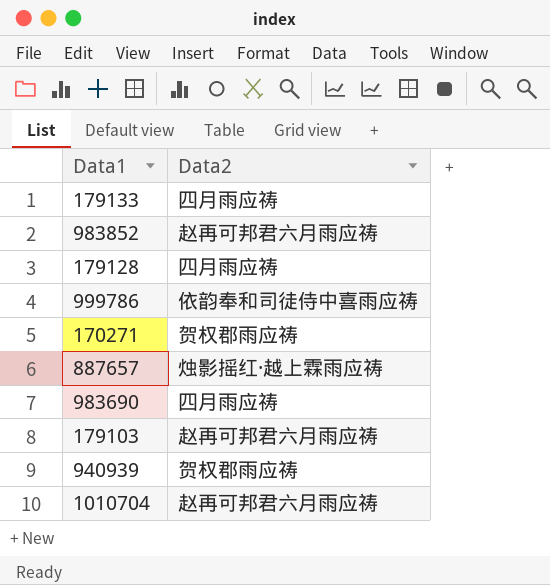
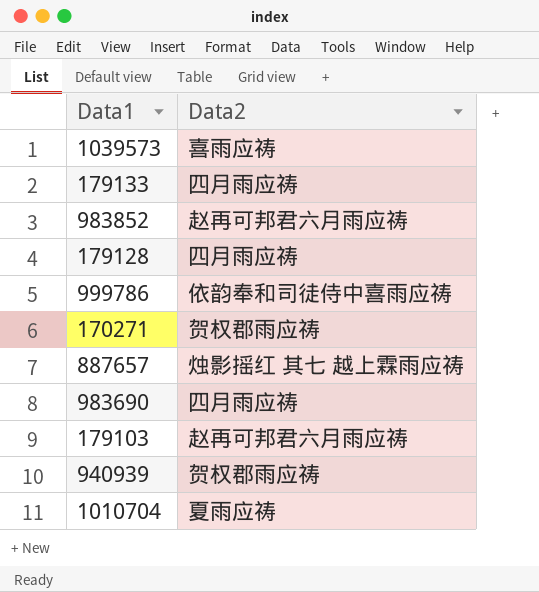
row 1039573: none -> 喜雨应祷
887657 | Data2: 烛影摇红·越上霖雨应祷 -> 烛影摇红 其七 越上霖雨应祷
1010704 | Data2: 赵再可邦君六月雨应祷 -> 夏雨应祷

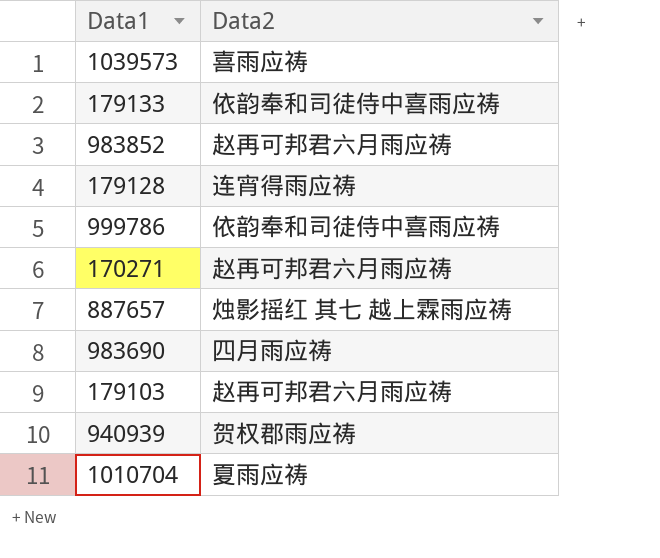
179133 | Data2: 四月雨应祷 -> 依韵奉和司徒侍中喜雨应祷
179128 | Data2: 四月雨应祷 -> 连宵得雨应祷
170271 | Data2: 贺权郡雨应祷 -> 赵再可邦君六月雨应祷

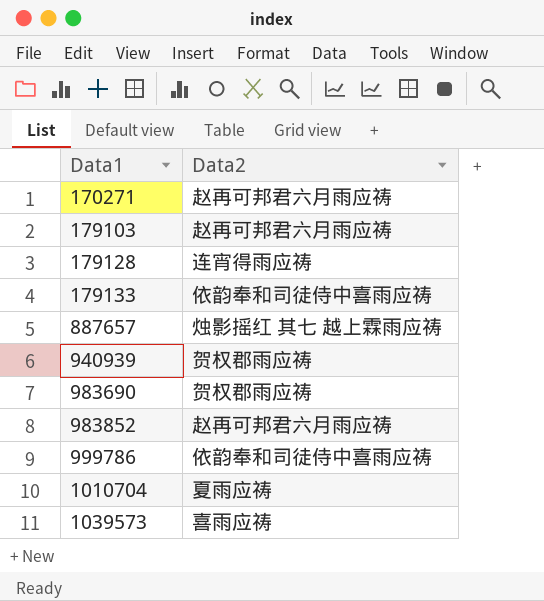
row order: none -> Data1 ascending
983690 | Data2: 四月雨应祷 -> 贺权郡雨应祷

